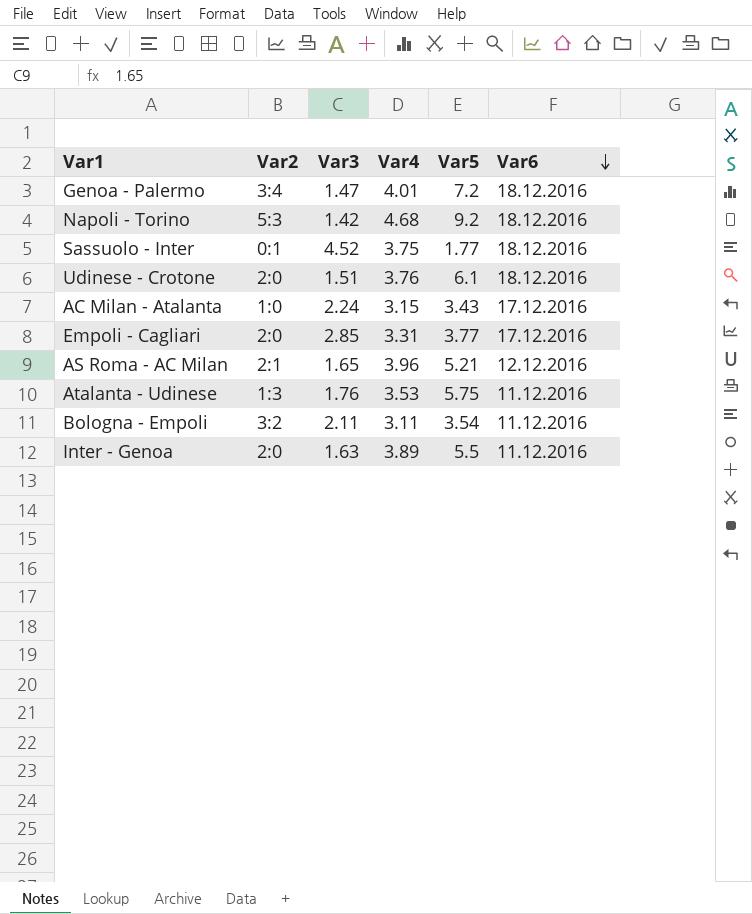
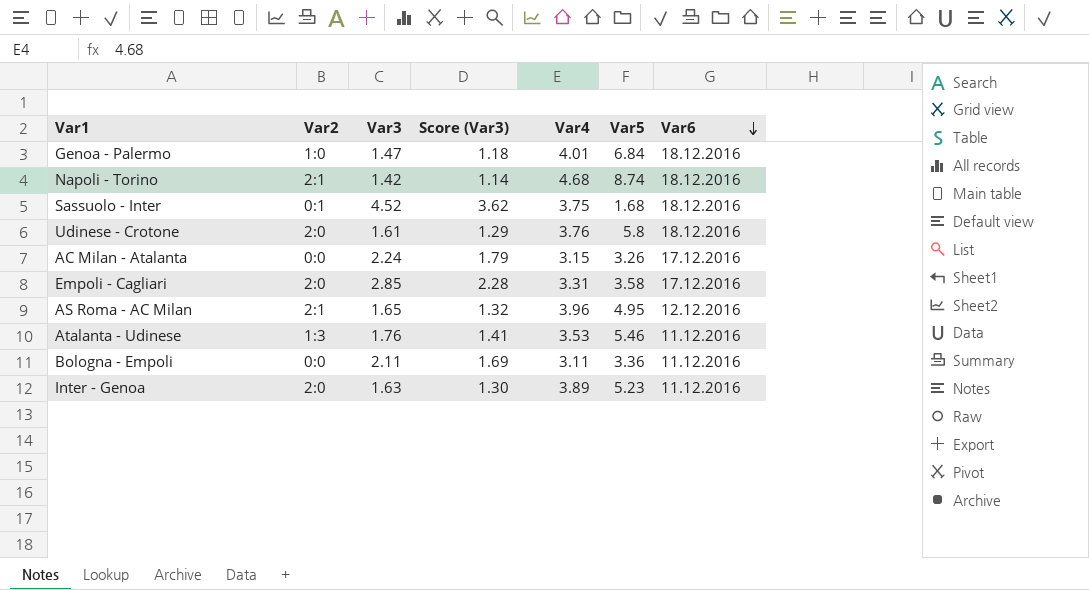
column Score (Var3) | formula: none -> [Var3] * 0.8
Genoa - Palermo | Var2: 3:4 -> 1:0
Genoa - Palermo | Var5: 7.2 -> 6.84
Napoli - Torino | Var2: 5:3 -> 2:1
Napoli - Torino | Var5: 9.2 -> 8.74
Sassuolo - Inter | Var5: 1.77 -> 1.68
Udinese - Crotone | Var3: 1.51 -> 1.61
Udinese - Crotone | Var5: 6.1 -> 5.8
AC Milan - Atalanta | Var2: 1:0 -> 0:0
AC Milan - Atalanta | Var5: 3.43 -> 3.26
Empoli - Cagliari | Var5: 3.77 -> 3.58
AS Roma - AC Milan | Var5: 5.21 -> 4.95
Atalanta - Udinese | Var5: 5.75 -> 5.46
Bologna - Empoli | Var2: 3:2 -> 0:0
Bologna - Empoli | Var5: 3.54 -> 3.36
Inter - Genoa | Var5: 5.5 -> 5.23

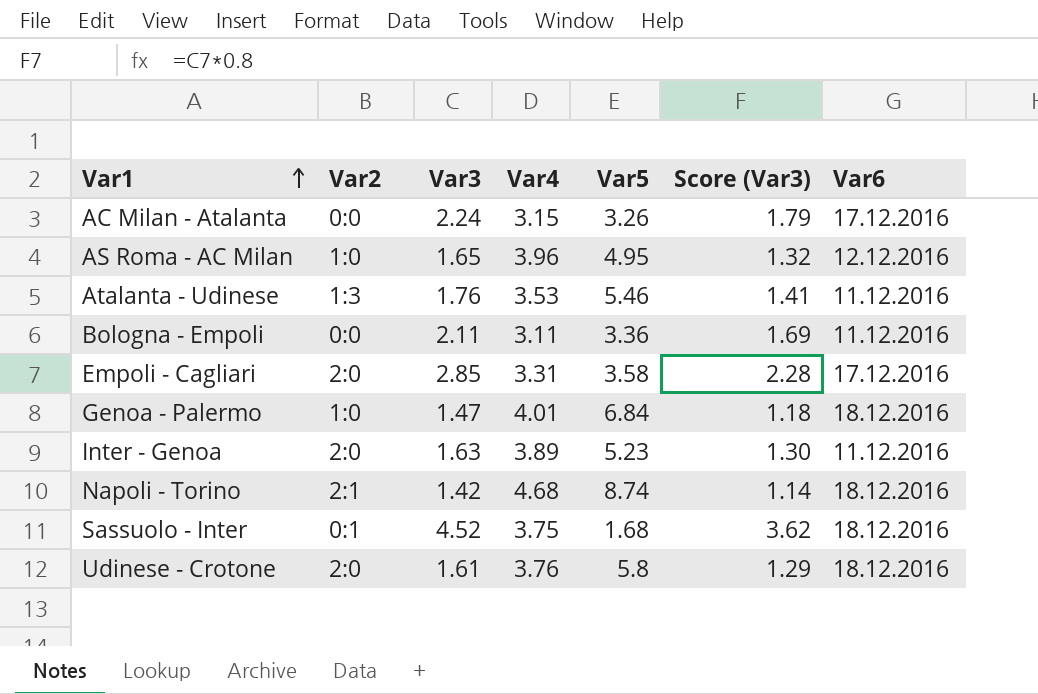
row order: Var6 descending -> Var1 ascending
column Score (Var3) | position: 4 -> 6
AS Roma - AC Milan | Var2: 2:1 -> 1:0

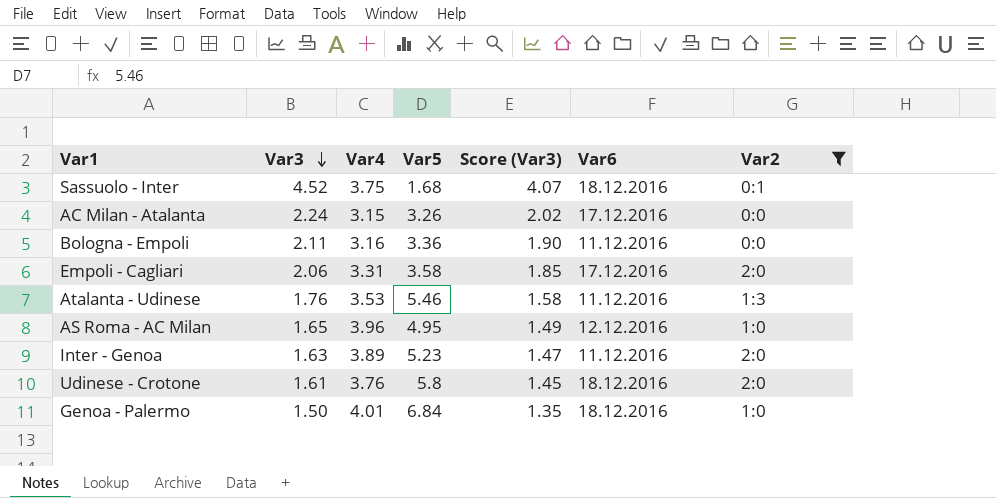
filter: none -> Var2 != 2:1
row order: Var1 ascending -> Var3 descending
column Score (Var3) | formula: [Var3] * 0.8 -> [Var3] * 0.9
column Var2 | position: 2 -> 7
Bologna - Empoli | Var4: 3.11 -> 3.16
Empoli - Cagliari | Var3: 2.85 -> 2.06
Genoa - Palermo | Var3: 1.47 -> 1.50

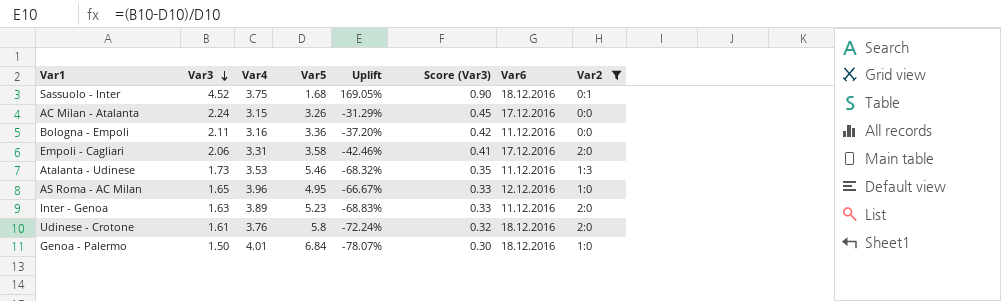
column Uplift | formula: none -> ([Var3] - [Var5]) / [Var5]
column Score (Var3) | formula: [Var3] * 0.9 -> [Var3] * 0.2
Atalanta - Udinese | Var3: 1.76 -> 1.73

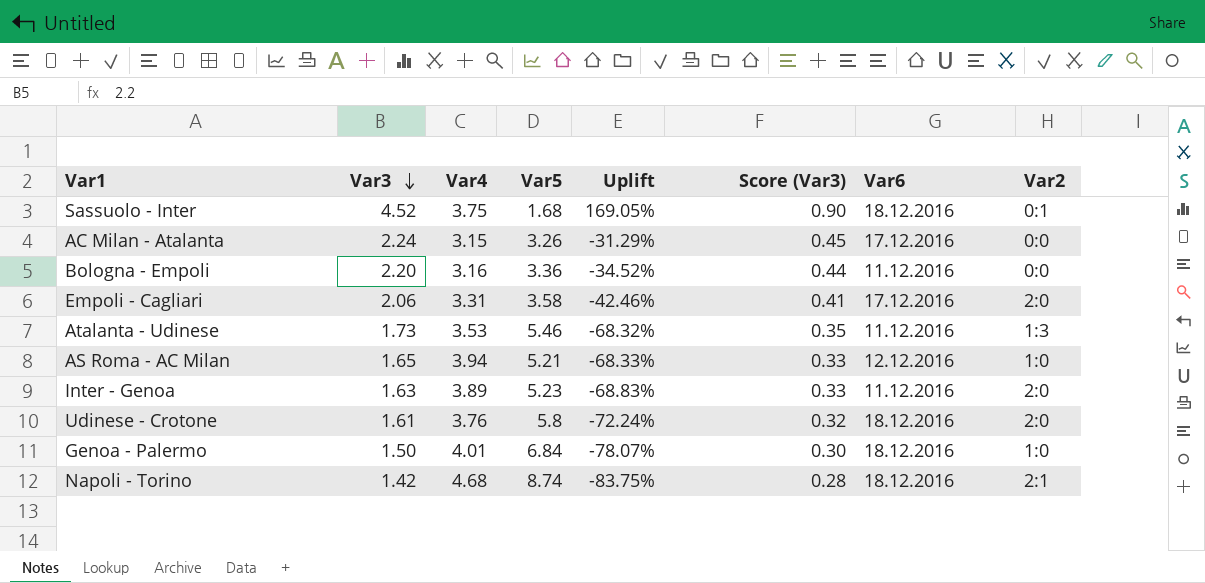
filter: Var2 != 2:1 -> none
Bologna - Empoli | Var3: 2.11 -> 2.20
Bologna - Empoli | Uplift: -37.20% -> -34.52%
Bologna - Empoli | Score (Var3): 0.42 -> 0.44
AS Roma - AC Milan | Var4: 3.96 -> 3.94
AS Roma - AC Milan | Var5: 4.95 -> 5.21
AS Roma - AC Milan | Uplift: -66.67% -> -68.33%

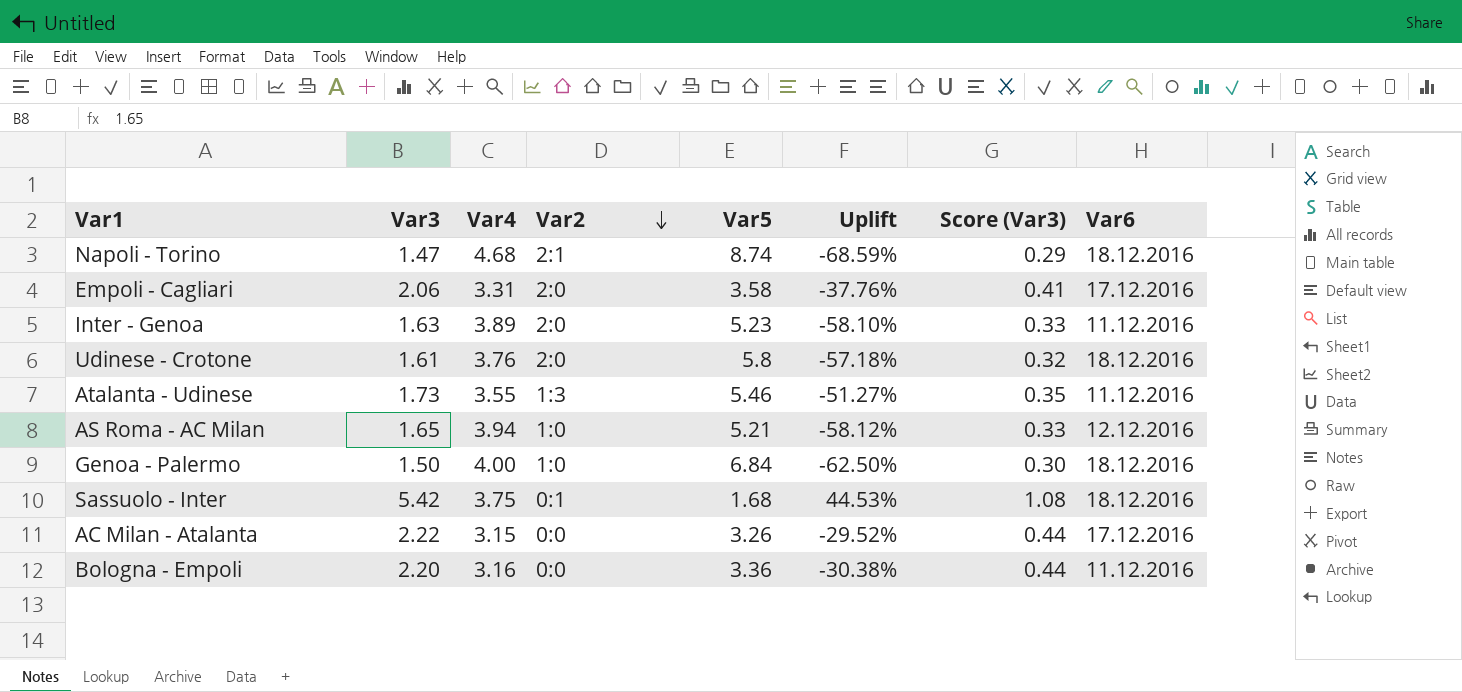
row order: Var3 descending -> Var2 descending
column Var2 | position: 8 -> 4
column Uplift | formula: ([Var3] - [Var5]) / [Var5] -> ([Var3] - [Var4]) / [Var4]
Napoli - Torino | Var3: 1.42 -> 1.47
Napoli - Torino | Score (Var3): 0.28 -> 0.29
Atalanta - Udinese | Var4: 3.53 -> 3.55
Genoa - Palermo | Var4: 4.01 -> 4.00
Sassuolo - Inter | Var3: 4.52 -> 5.42
Sassuolo - Inter | Score (Var3): 0.90 -> 1.08
AC Milan - Atalanta | Var3: 2.24 -> 2.22
AC Milan - Atalanta | Score (Var3): 0.45 -> 0.44

